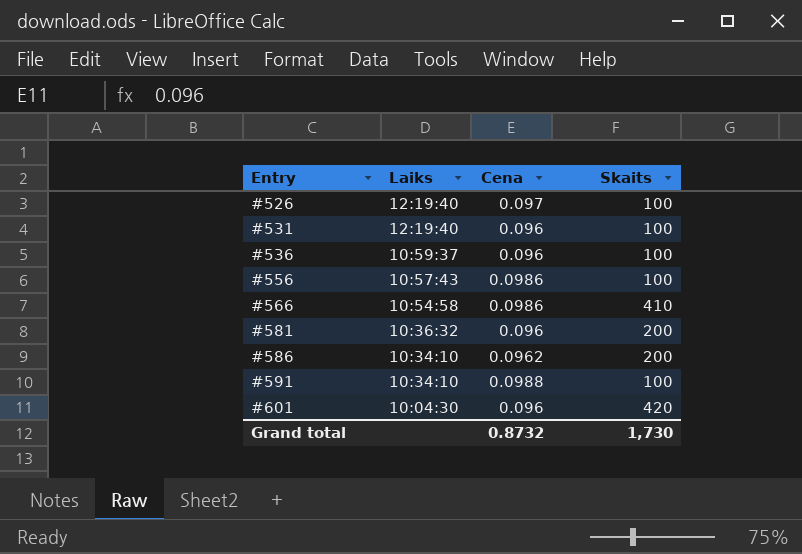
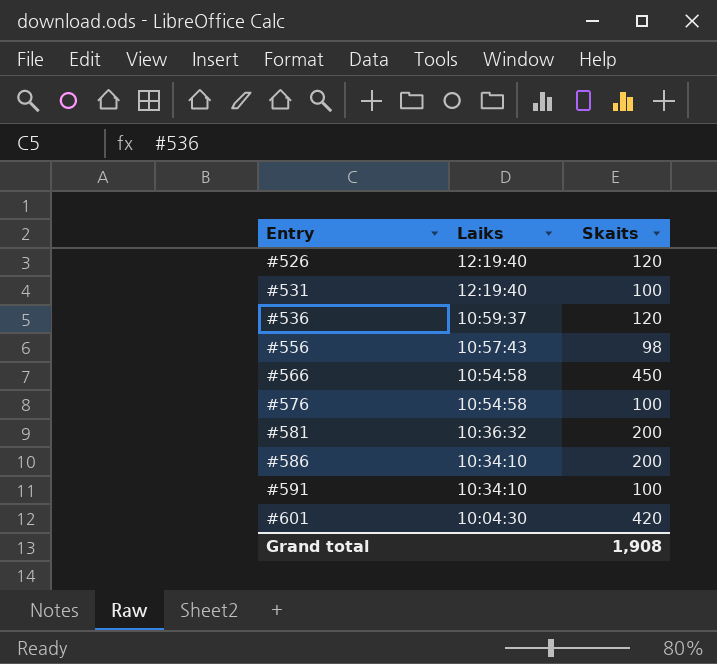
column Cena | position: 3 -> none
#526 | Skaits: 100 -> 120
#536 | Skaits: 100 -> 120
#556 | Skaits: 100 -> 98
#566 | Skaits: 410 -> 450
row #576: none -> 10:54:58 | 100
Grand total | Skaits: 1,730 -> 1,908

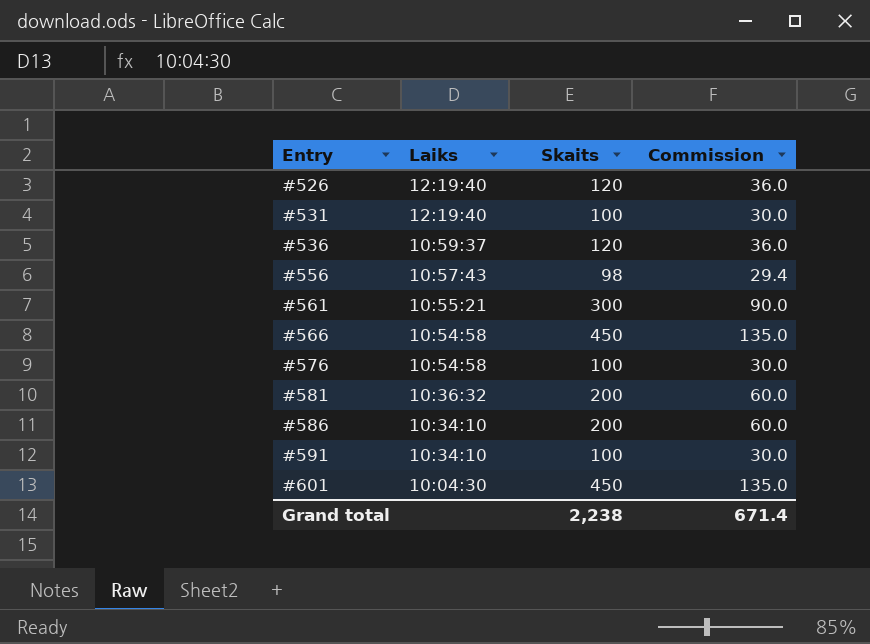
column Commission | formula: none -> [Skaits] * 0.3
row #561: none -> 10:55:21 | 300 | 90.0
#601 | Skaits: 420 -> 450
Grand total | Skaits: 1,908 -> 2,238

